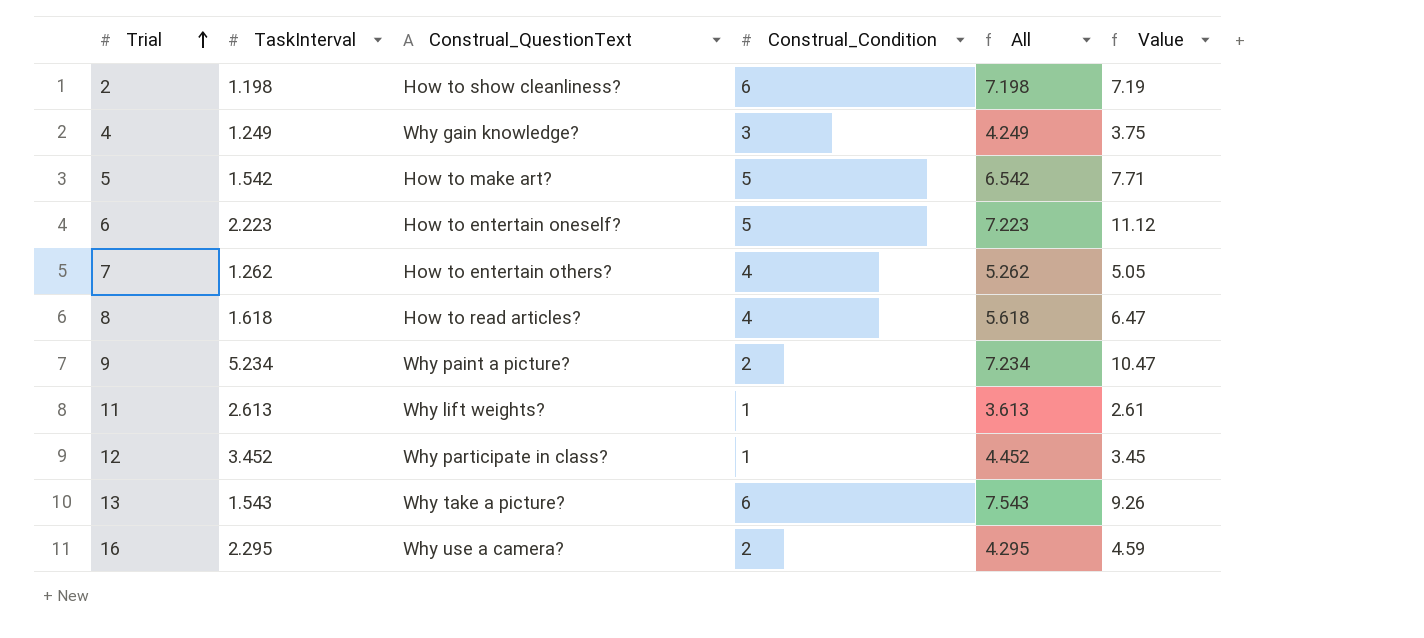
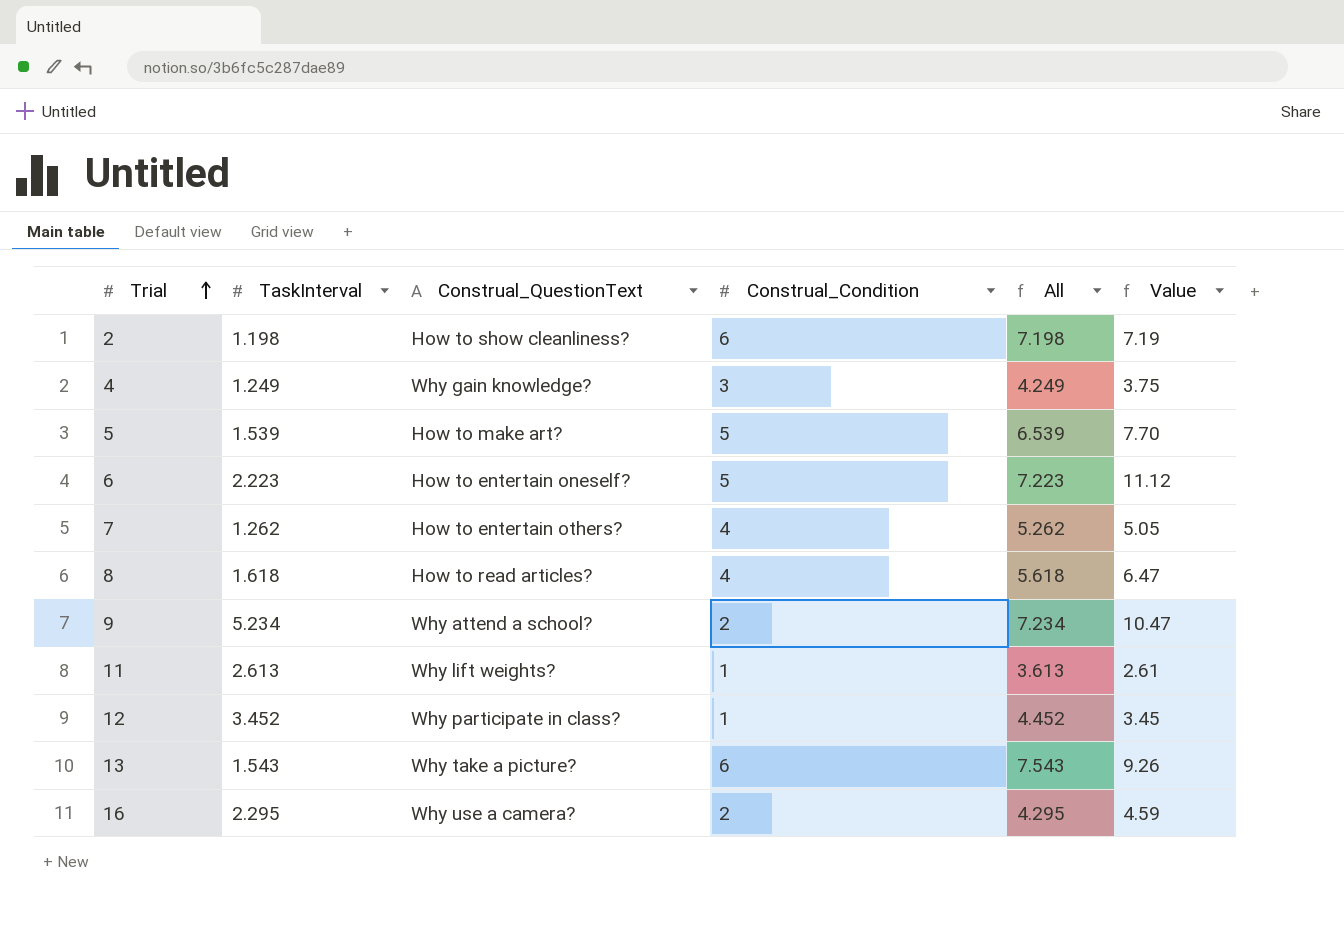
5 | TaskInterval: 1.542 -> 1.539
5 | All: 6.542 -> 6.539
5 | Value: 7.71 -> 7.70
9 | Construal_QuestionText: Why paint a picture? -> Why attend a school?

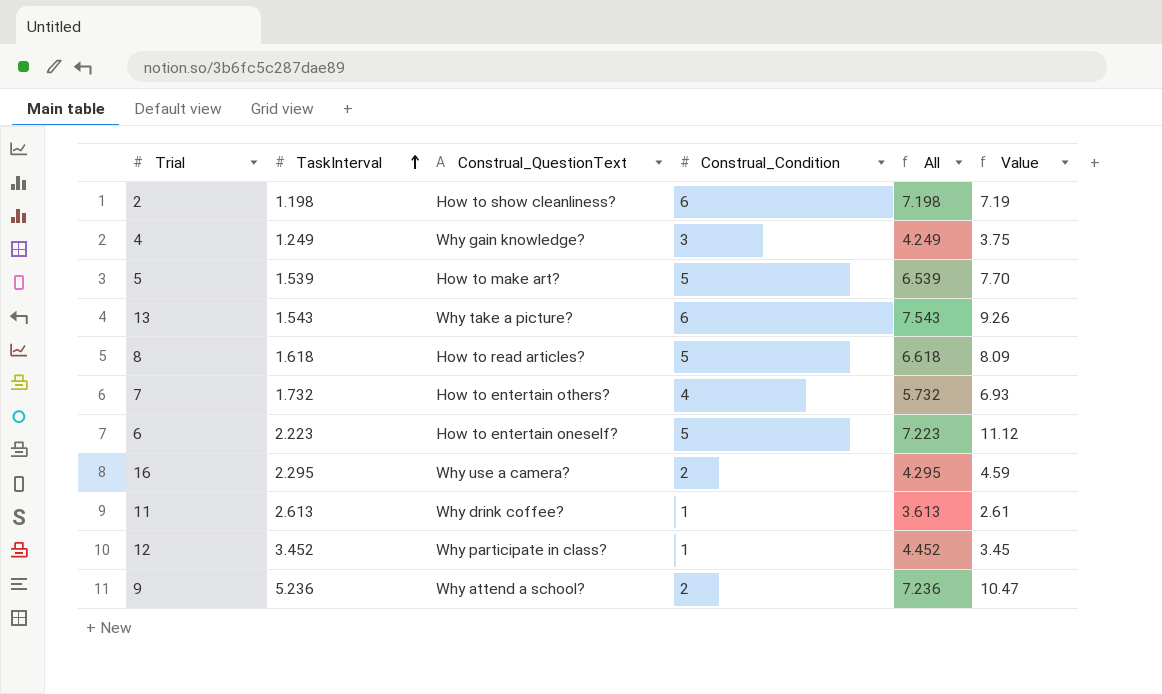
row order: Trial ascending -> TaskInterval ascending
8 | Construal_Condition: 4 -> 5
8 | All: 5.618 -> 6.618
8 | Value: 6.47 -> 8.09
7 | TaskInterval: 1.262 -> 1.732
7 | All: 5.262 -> 5.732
7 | Value: 5.05 -> 6.93
11 | Construal_QuestionText: Why lift weights? -> Why drink coffee?
9 | TaskInterval: 5.234 -> 5.236
9 | All: 7.234 -> 7.236

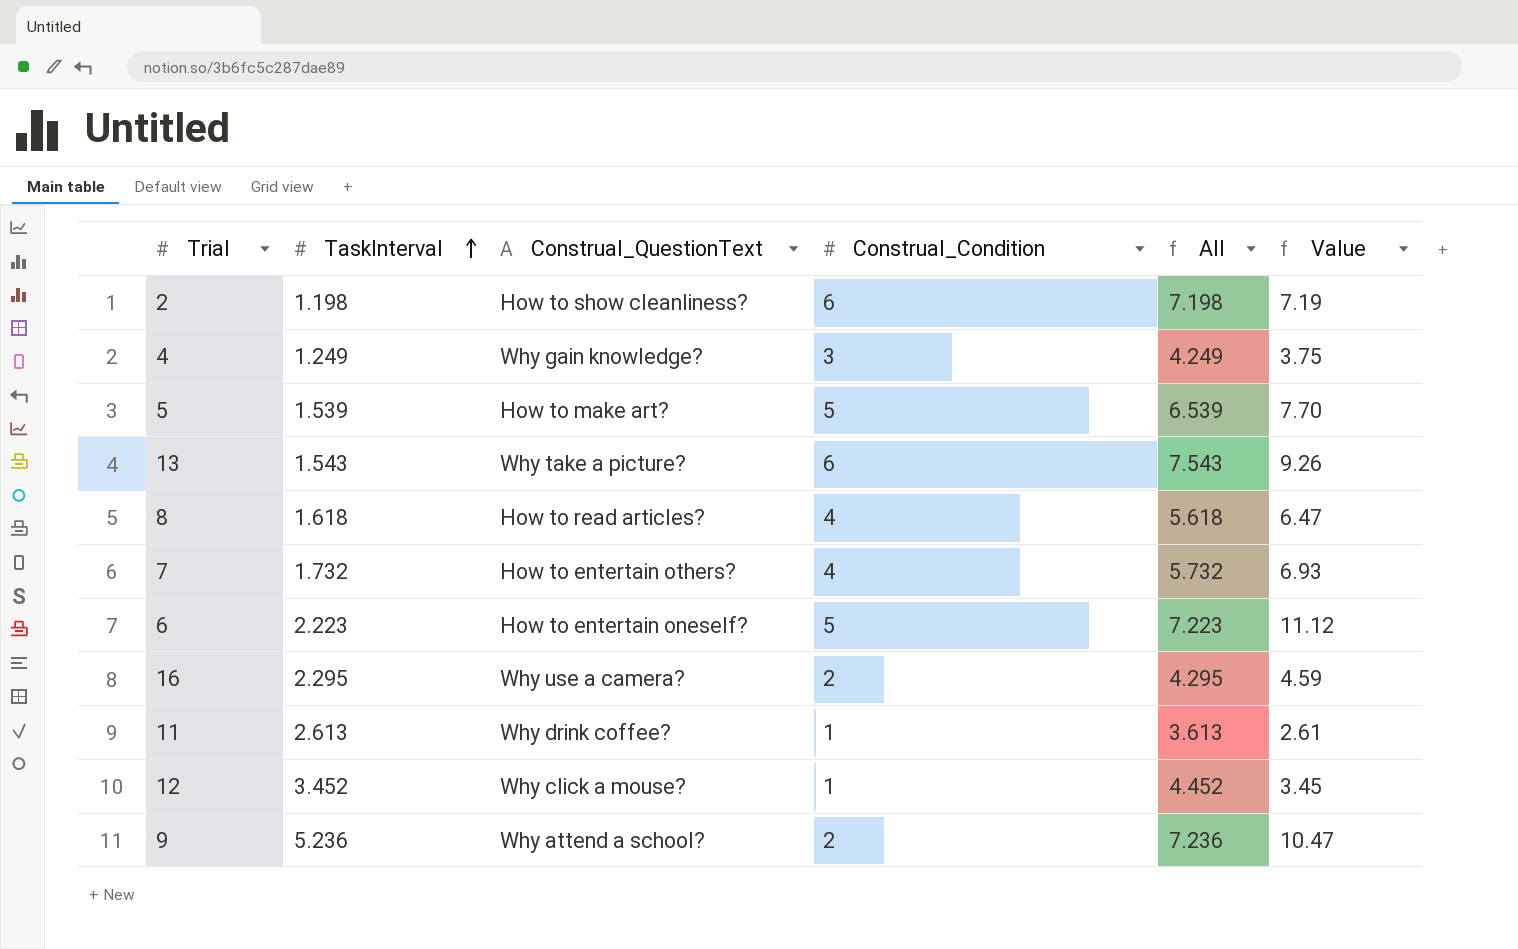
8 | Construal_Condition: 5 -> 4
8 | All: 6.618 -> 5.618
8 | Value: 8.09 -> 6.47
12 | Construal_QuestionText: Why participate in class? -> Why click a mouse?

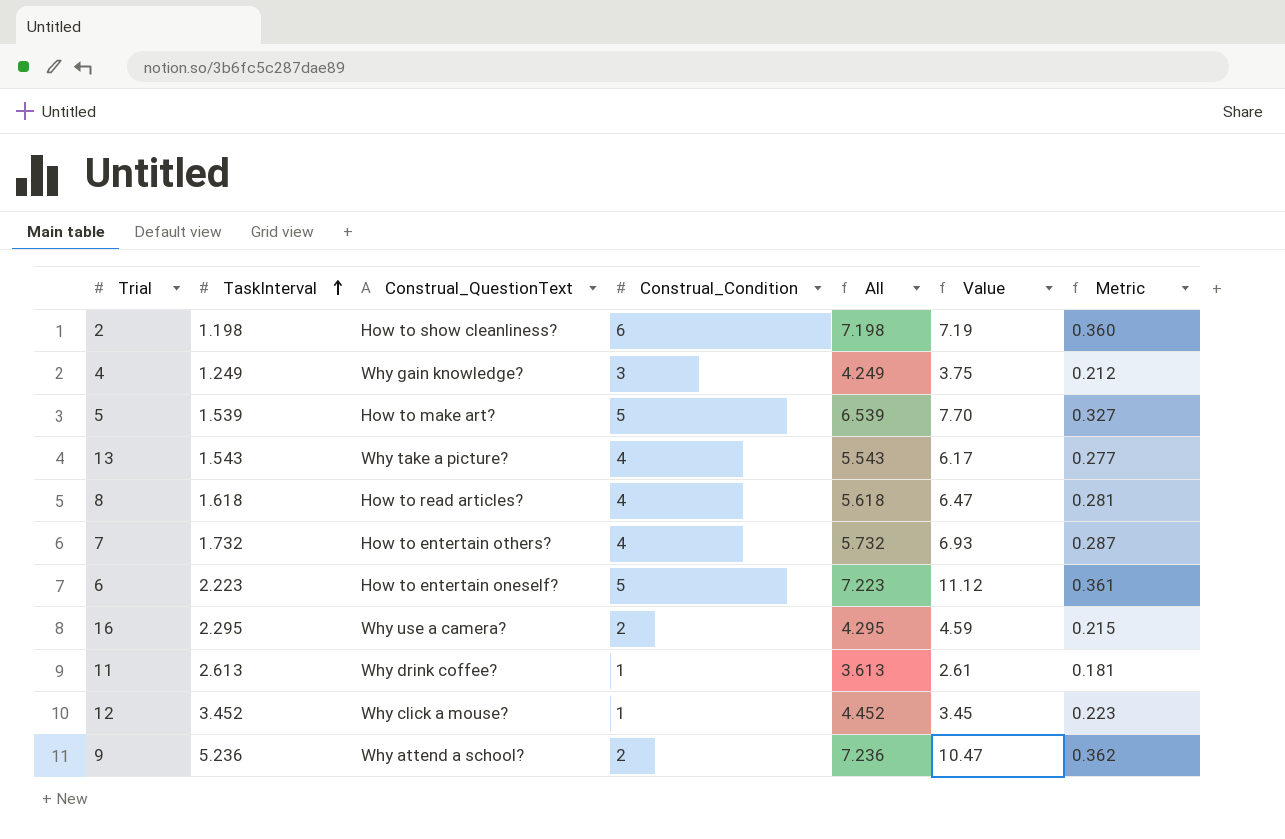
column Metric | formula: none -> [All] * 0.05
13 | Construal_Condition: 6 -> 4
13 | All: 7.543 -> 5.543
13 | Value: 9.26 -> 6.17

